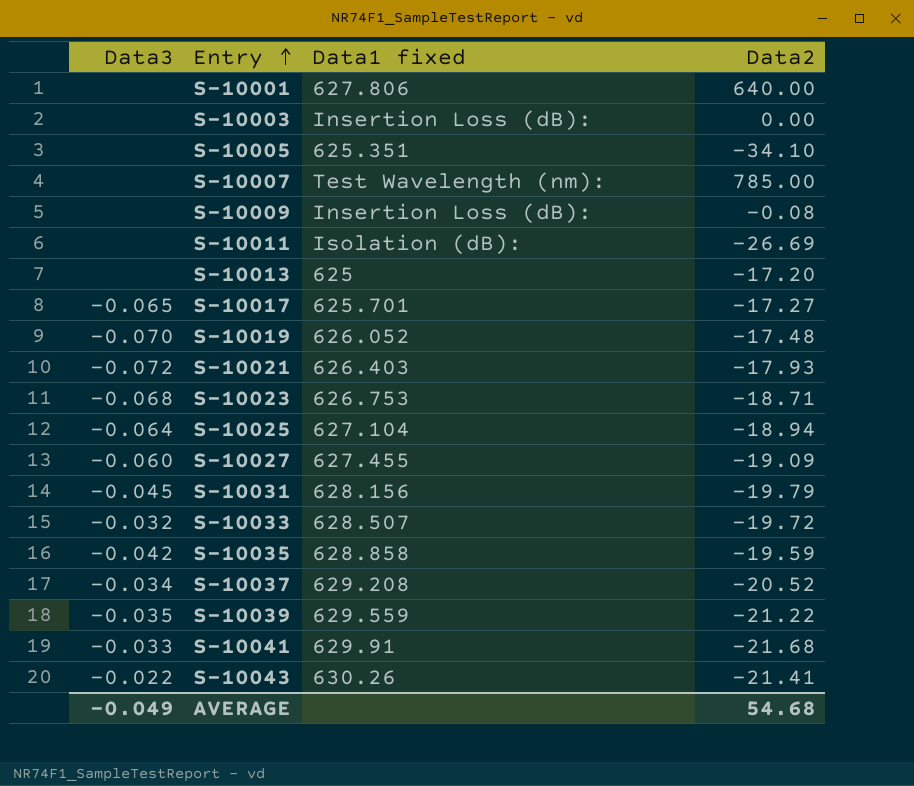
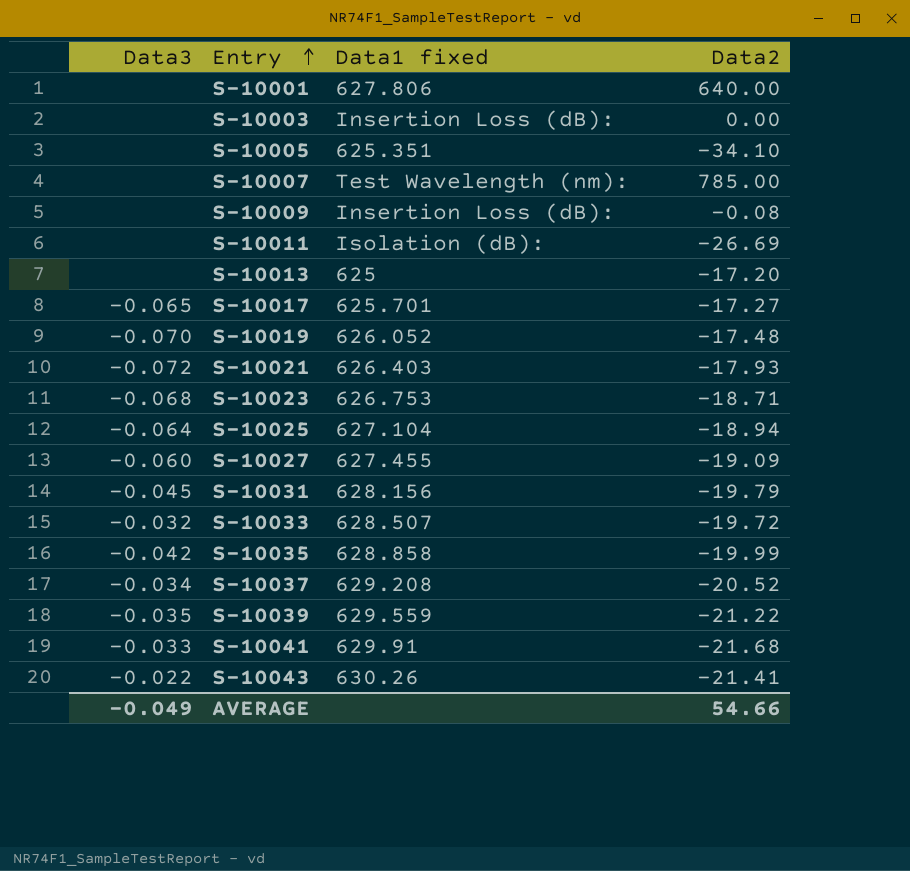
S-10035 | Data2: -19.59 -> -19.99
AVERAGE | Data2: 54.68 -> 54.66

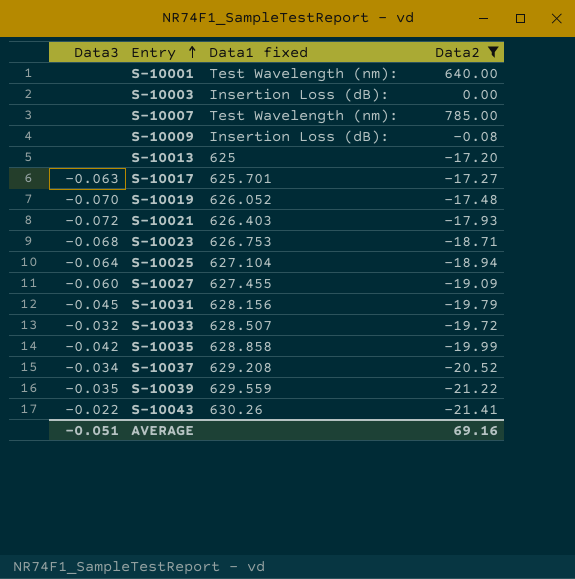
filter: none -> Data2 >= -21.41
S-10001 | Data1 fixed: 627.806 -> Test Wavelength (nm):
S-10017 | Data3: -0.065 -> -0.063
AVERAGE | Data3: -0.049 -> -0.051
AVERAGE | Data2: 54.66 -> 69.16

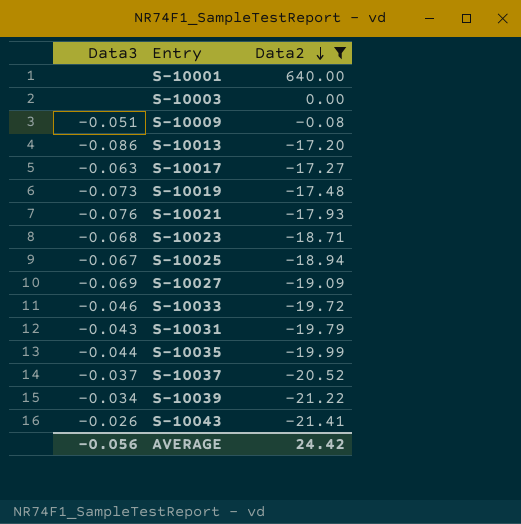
row order: Entry ascending -> Data2 descending
column Data1 fixed | position: 3 -> none
row S-10007: none | Test Wavelength (nm): | 785.00 -> none
S-10009 | Data3: none -> -0.051
S-10013 | Data3: none -> -0.086
S-10019 | Data3: -0.070 -> -0.073
S-10021 | Data3: -0.072 -> -0.076
S-10025 | Data3: -0.064 -> -0.067
S-10027 | Data3: -0.060 -> -0.069
S-10033 | Data3: -0.032 -> -0.046
S-10031 | Data3: -0.045 -> -0.043
S-10035 | Data3: -0.042 -> -0.044
S-10037 | Data3: -0.034 -> -0.037
S-10039 | Data3: -0.035 -> -0.034
S-10043 | Data3: -0.022 -> -0.026
AVERAGE | Data3: -0.051 -> -0.056
AVERAGE | Data2: 69.16 -> 24.42

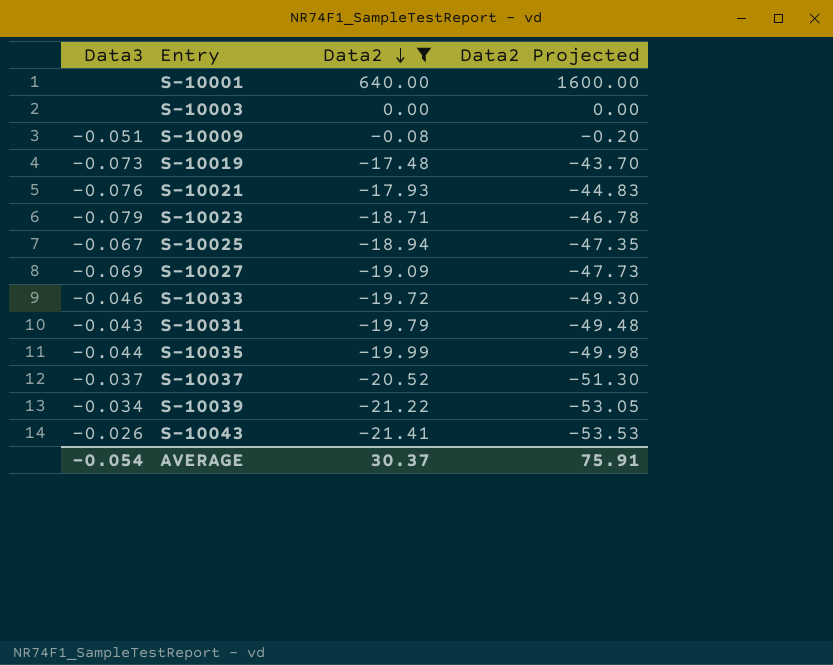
column Data2 Projected | formula: none -> [Data2] * 2.5
row S-10013: -0.086 | -17.20 -> none
row S-10017: -0.063 | -17.27 -> none
S-10023 | Data3: -0.068 -> -0.079
AVERAGE | Data3: -0.056 -> -0.054
AVERAGE | Data2: 24.42 -> 30.37

